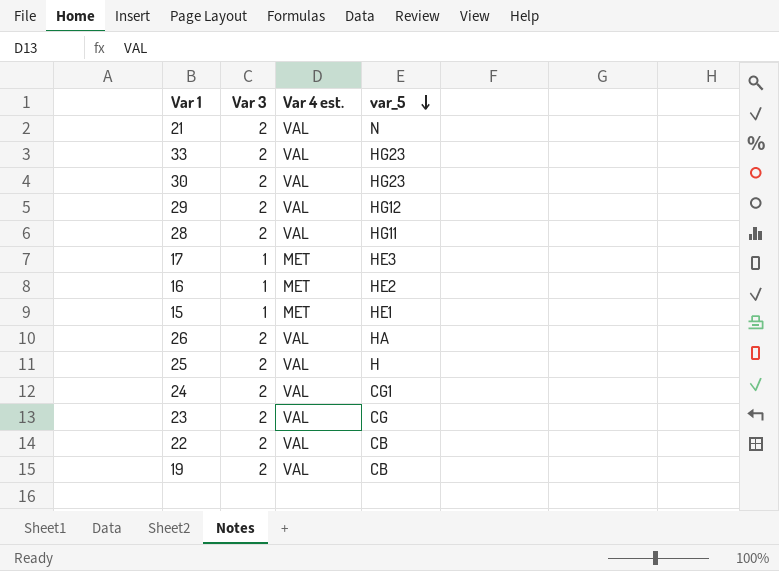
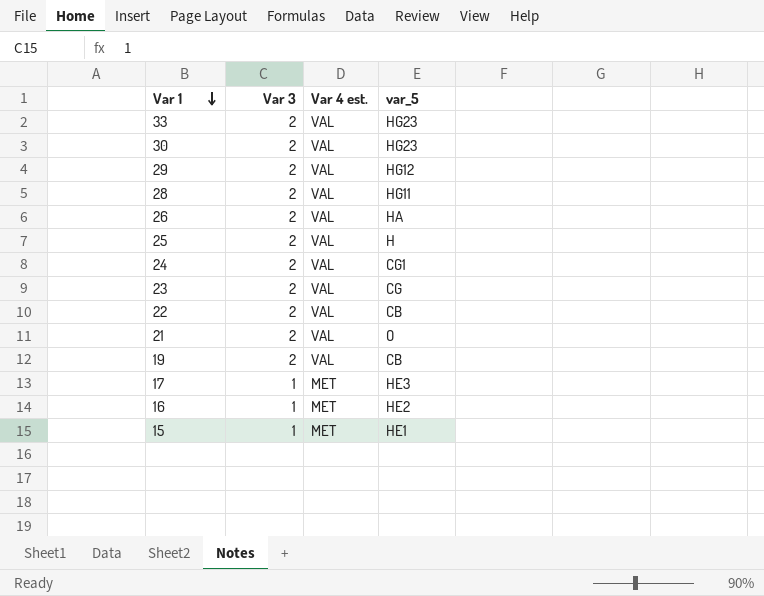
row order: var_5 descending -> Var 1 descending
21 | var_5: N -> O

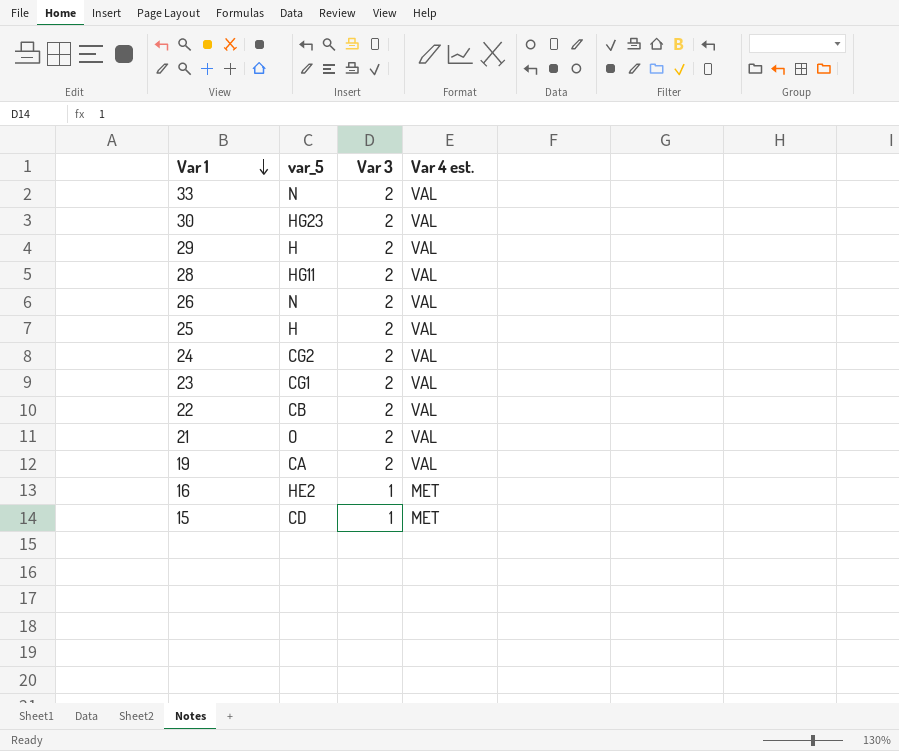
column var_5 | position: 4 -> 2
row 17: 1 | MET | HE3 -> none
33 | var_5: HG23 -> N
29 | var_5: HG12 -> H
26 | var_5: HA -> N
24 | var_5: CG1 -> CG2
23 | var_5: CG -> CG1
19 | var_5: CB -> CA
15 | var_5: HE1 -> CD

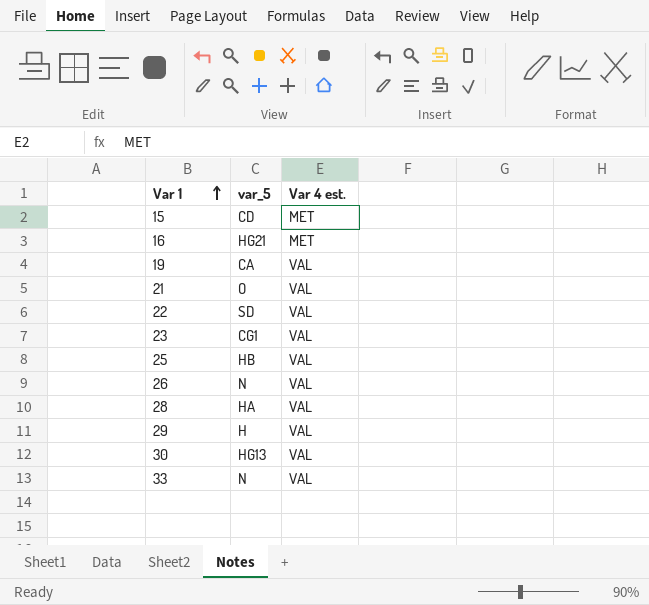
row order: Var 1 descending -> Var 1 ascending
column Var 3 | position: 3 -> none
row 24: CG2 | 2 | VAL -> none
16 | var_5: HE2 -> HG21
22 | var_5: CB -> SD
25 | var_5: H -> HB
28 | var_5: HG11 -> HA
30 | var_5: HG23 -> HG13

